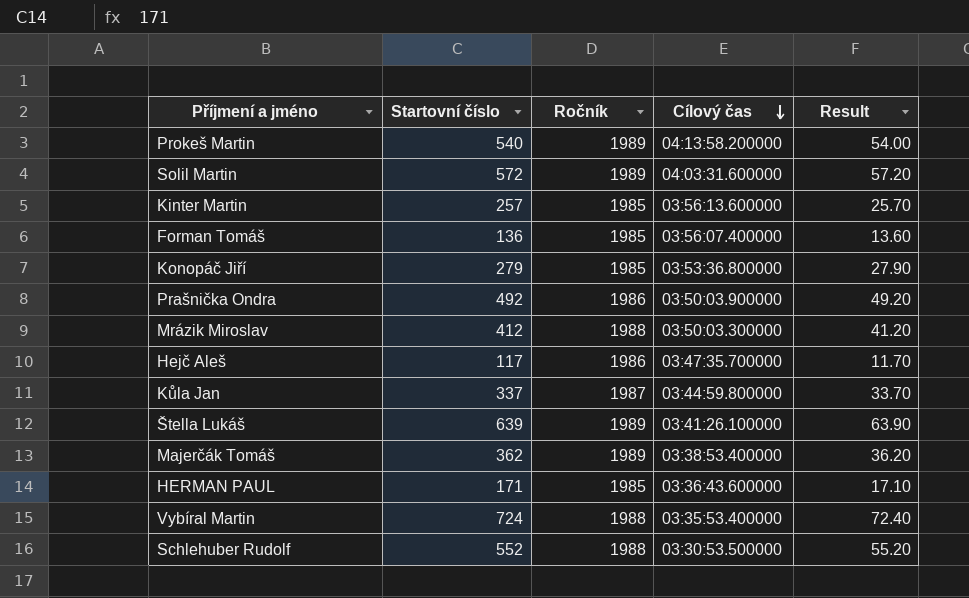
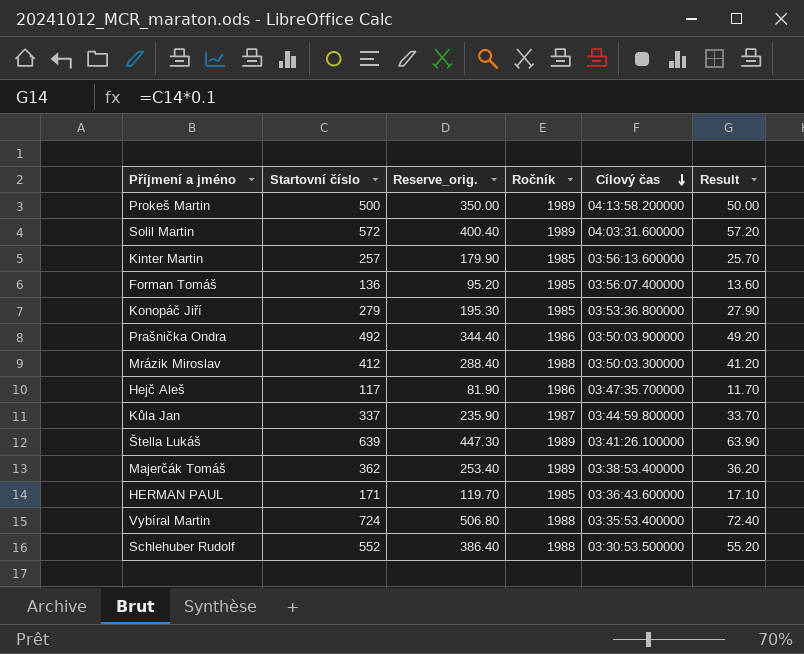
column Reserve_orig. | formula: none -> [Startovní číslo] * 0.7
Prokeš Martin | Startovní číslo: 540 -> 500
Prokeš Martin | Result: 54.00 -> 50.00

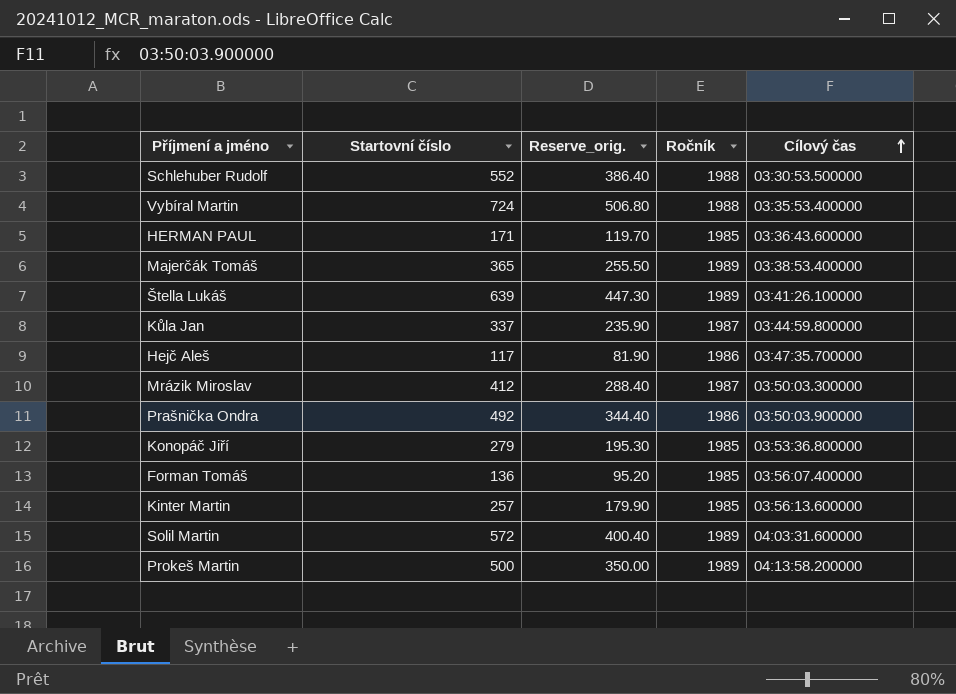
row order: Cílový čas descending -> Cílový čas ascending
column Result | formula: [Startovní číslo] * 0.1 -> none
Majerčák Tomáš | Startovní číslo: 362 -> 365
Majerčák Tomáš | Reserve_orig.: 253.40 -> 255.50
Mrázik Miroslav | Ročník: 1988 -> 1987

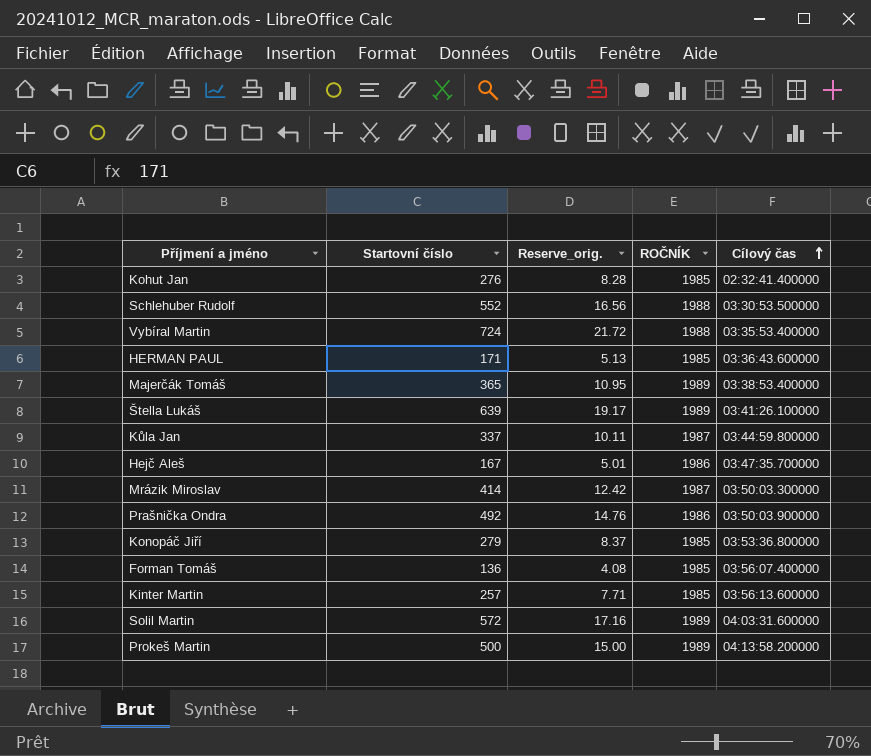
column Reserve_orig. | formula: [Startovní číslo] * 0.7 -> [Startovní číslo] * 0.03
column name: Ročník -> ROČNÍK
row Kohut Jan: none -> 276 | 8.28 | 1985 | 02:32:41.400000
Hejč Aleš | Startovní číslo: 117 -> 167
Mrázik Miroslav | Startovní číslo: 412 -> 414

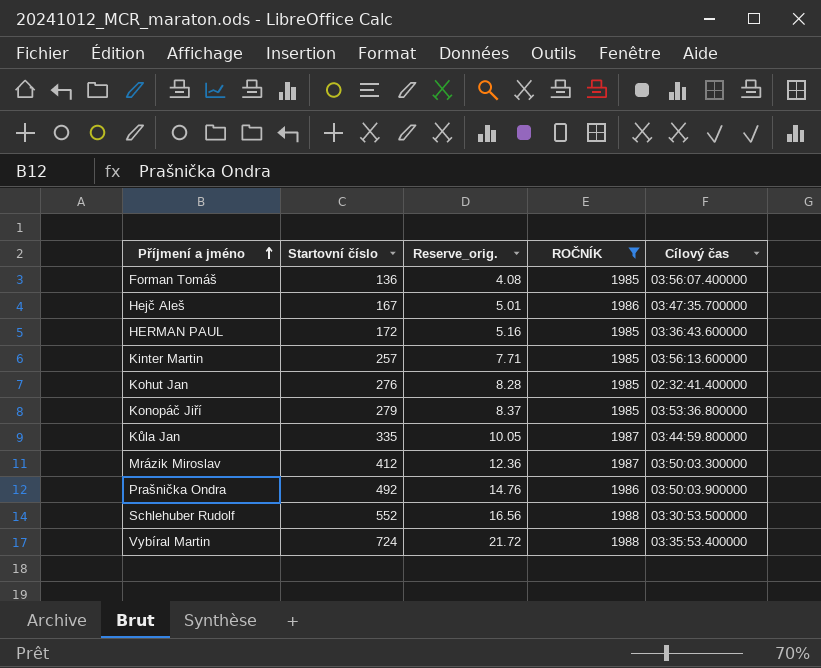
filter: none -> ROČNÍK != 1989
row order: Cílový čas ascending -> Příjmení a jméno ascending
HERMAN PAUL | Startovní číslo: 171 -> 172
HERMAN PAUL | Reserve_orig.: 5.13 -> 5.16
Kůla Jan | Startovní číslo: 337 -> 335
Kůla Jan | Reserve_orig.: 10.11 -> 10.05
Mrázik Miroslav | Startovní číslo: 414 -> 412
Mrázik Miroslav | Reserve_orig.: 12.42 -> 12.36

